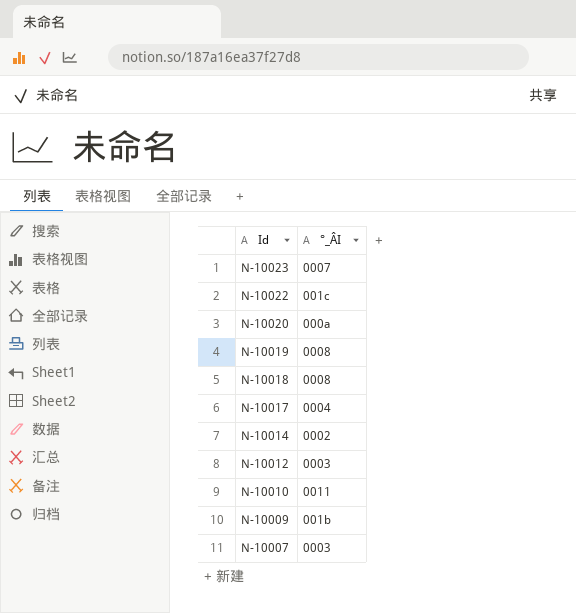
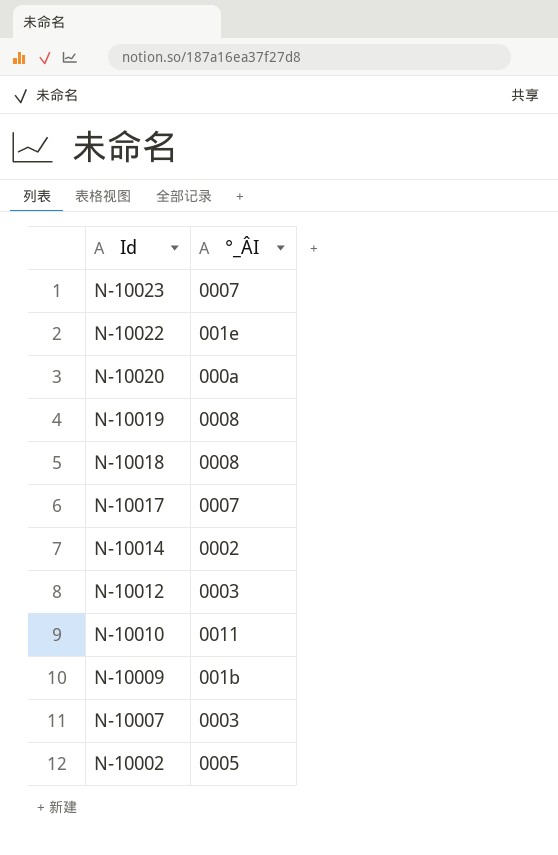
N-10022 | °_ÂI: 001c -> 001e
N-10017 | °_ÂI: 0004 -> 0007
row N-10002: none -> 0005

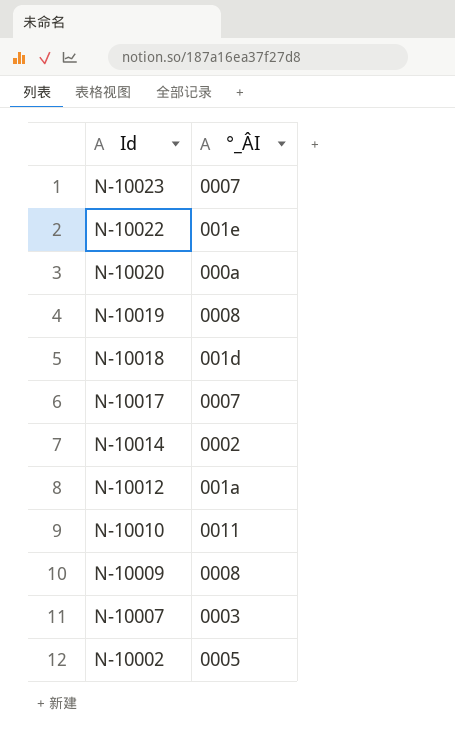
N-10018 | °_ÂI: 0008 -> 001d
N-10012 | °_ÂI: 0003 -> 001a
N-10009 | °_ÂI: 001b -> 0008

